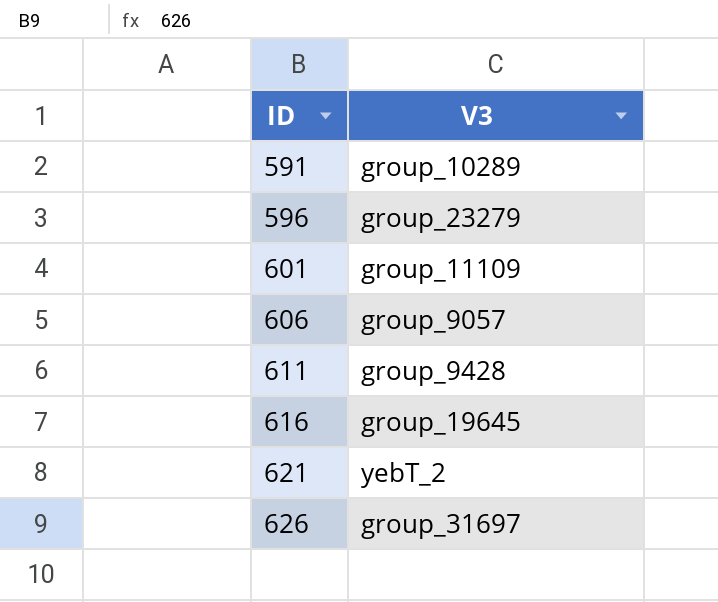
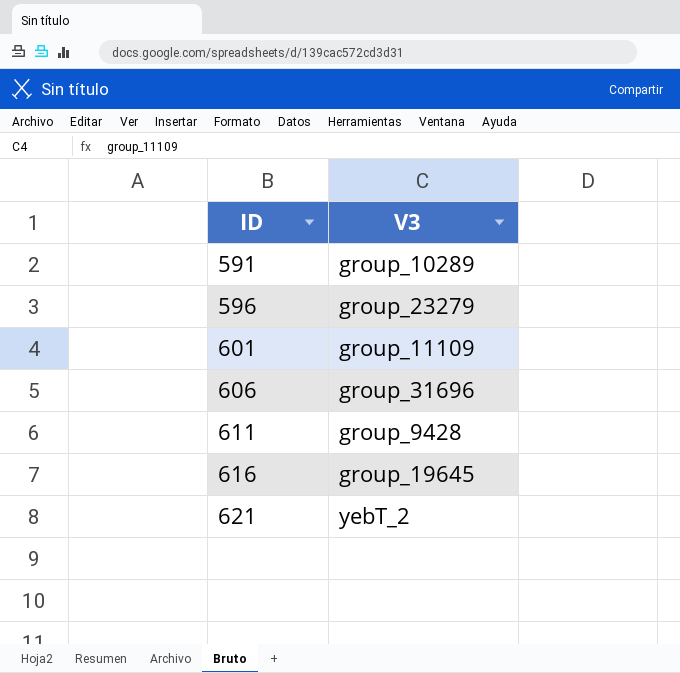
row 626: group_31697 -> none
606 | V3: group_9057 -> group_31696

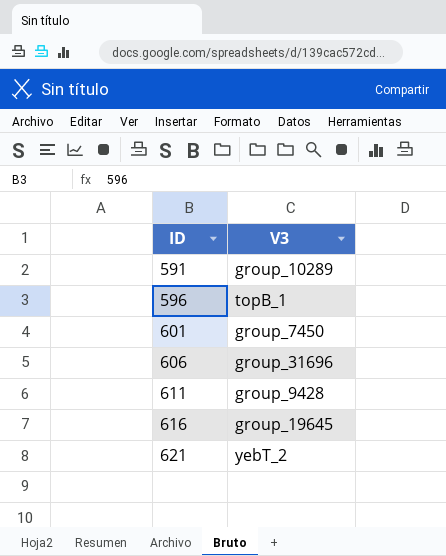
596 | V3: group_23279 -> topB_1
601 | V3: group_11109 -> group_7450

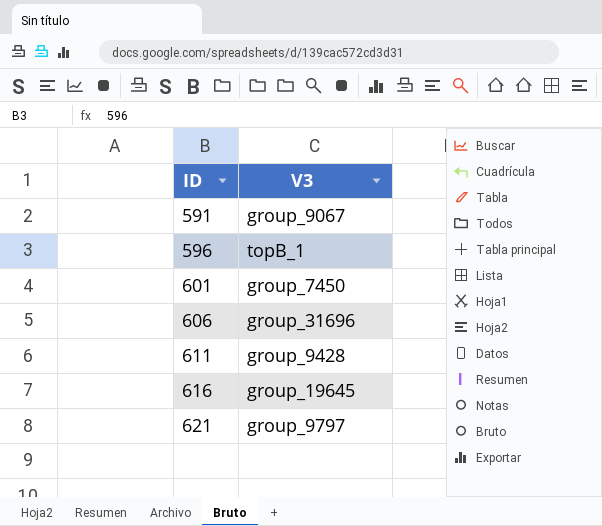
591 | V3: group_10289 -> group_9067
621 | V3: yebT_2 -> group_9797

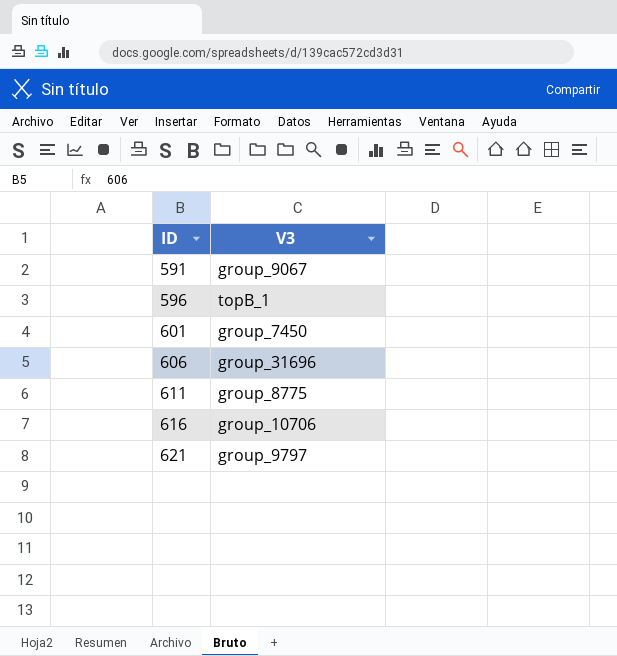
611 | V3: group_9428 -> group_8775
616 | V3: group_19645 -> group_10706

